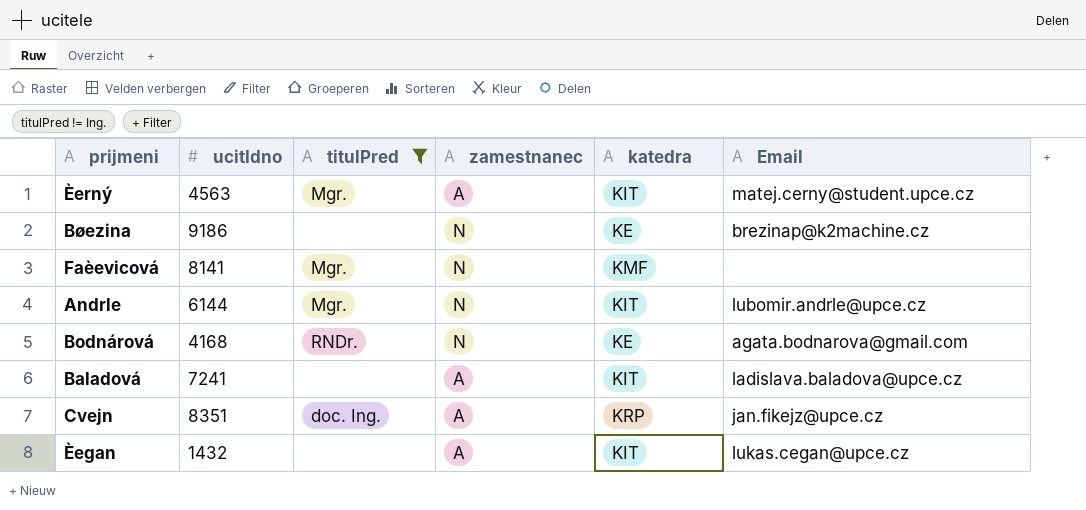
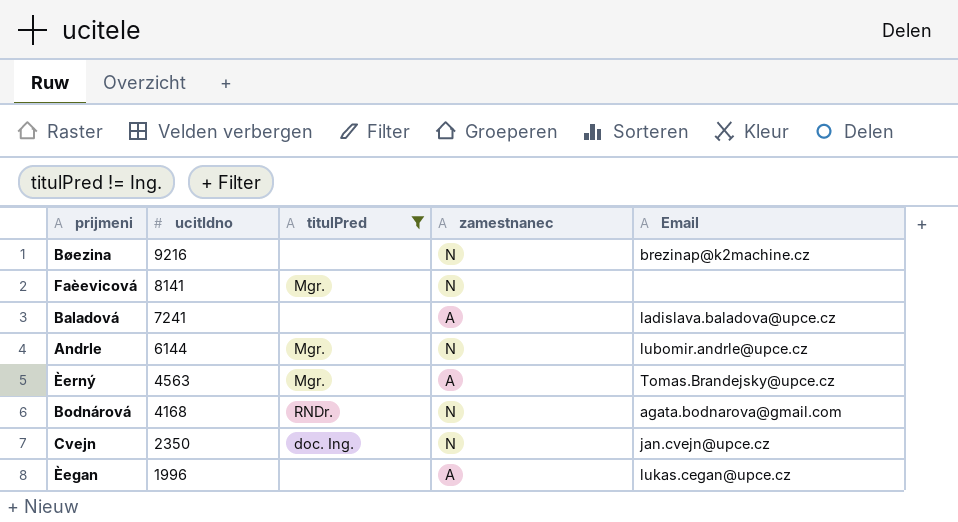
row order: none -> ucitIdno descending
column katedra | position: 5 -> none
Bøezina | ucitIdno: 9186 -> 9216
Èerný | Email: matej.cerny@student.upce.cz -> Tomas.Brandejsky@upce.cz
Cvejn | ucitIdno: 8351 -> 2350
Cvejn | zamestnanec: A -> N
Cvejn | Email: jan.fikejz@upce.cz -> jan.cvejn@upce.cz
Èegan | ucitIdno: 1432 -> 1996

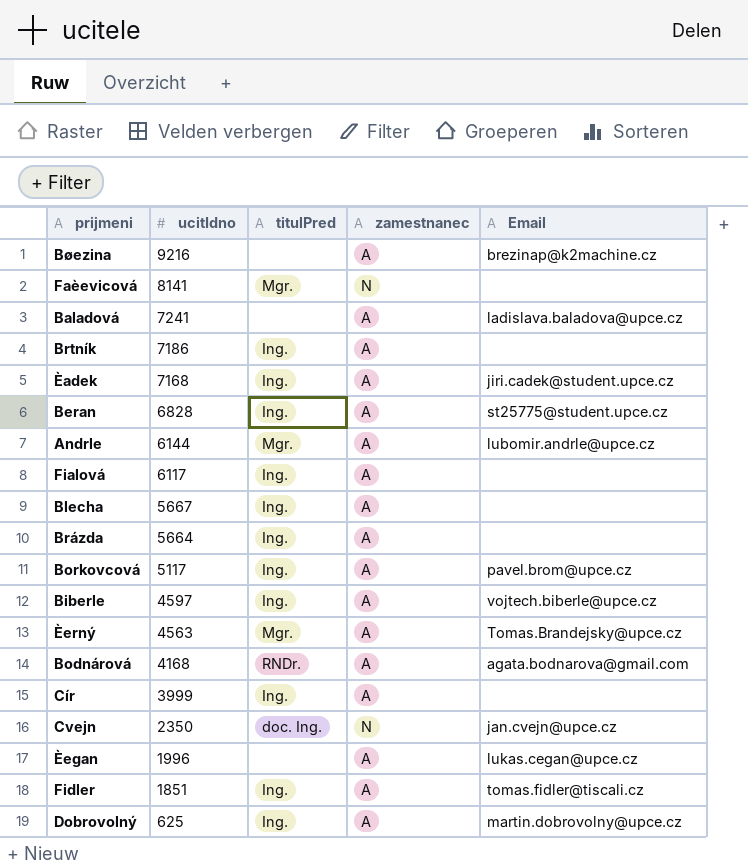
filter: titulPred != Ing. -> none
Bøezina | zamestnanec: N -> A
Andrle | zamestnanec: N -> A
Bodnárová | zamestnanec: N -> A

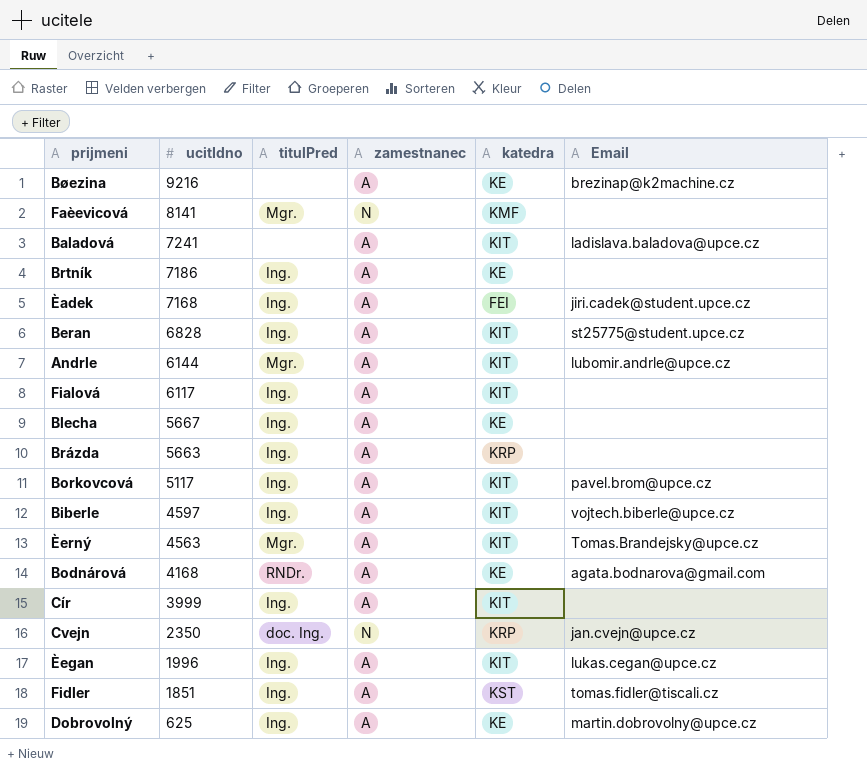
column katedra | position: none -> 5
Brázda | ucitIdno: 5664 -> 5663
Èegan | titulPred: none -> Ing.

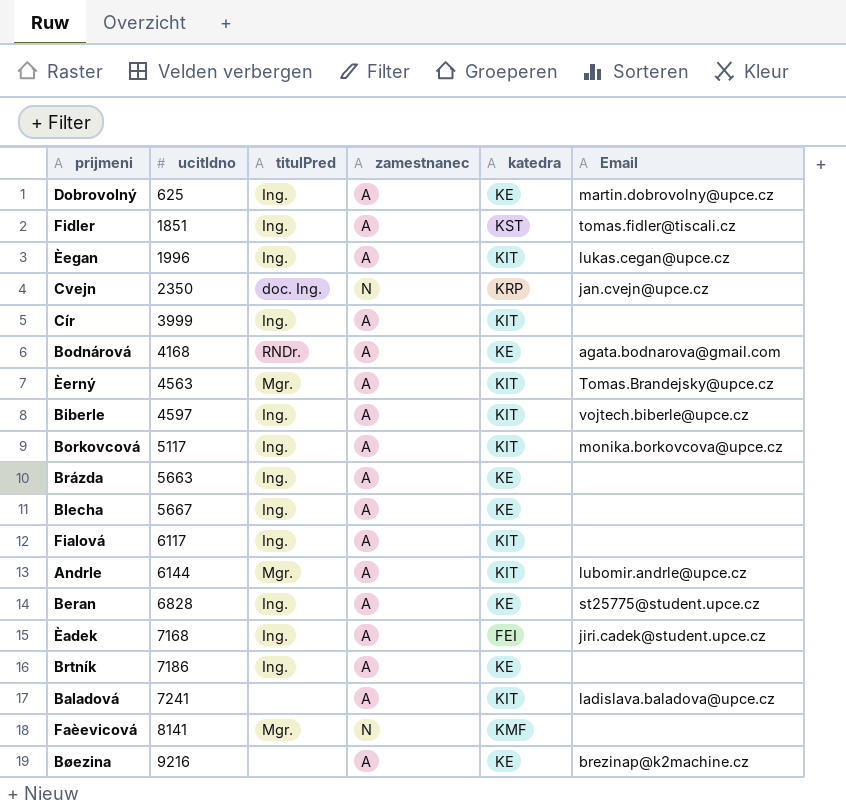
row order: ucitIdno descending -> ucitIdno ascending
Borkovcová | Email: pavel.brom@upce.cz -> monika.borkovcova@upce.cz
Brázda | katedra: KRP -> KE
Beran | katedra: KIT -> KE

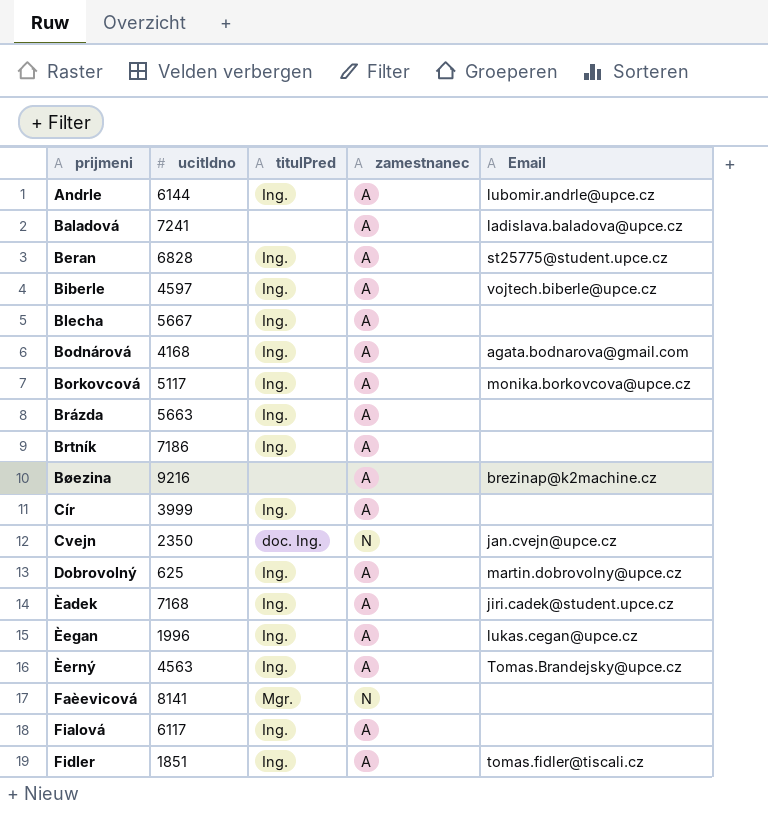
row order: ucitIdno ascending -> prijmeni ascending
column katedra | position: 5 -> none
Andrle | titulPred: Mgr. -> Ing.
Bodnárová | titulPred: RNDr. -> Ing.
Èerný | titulPred: Mgr. -> Ing.

